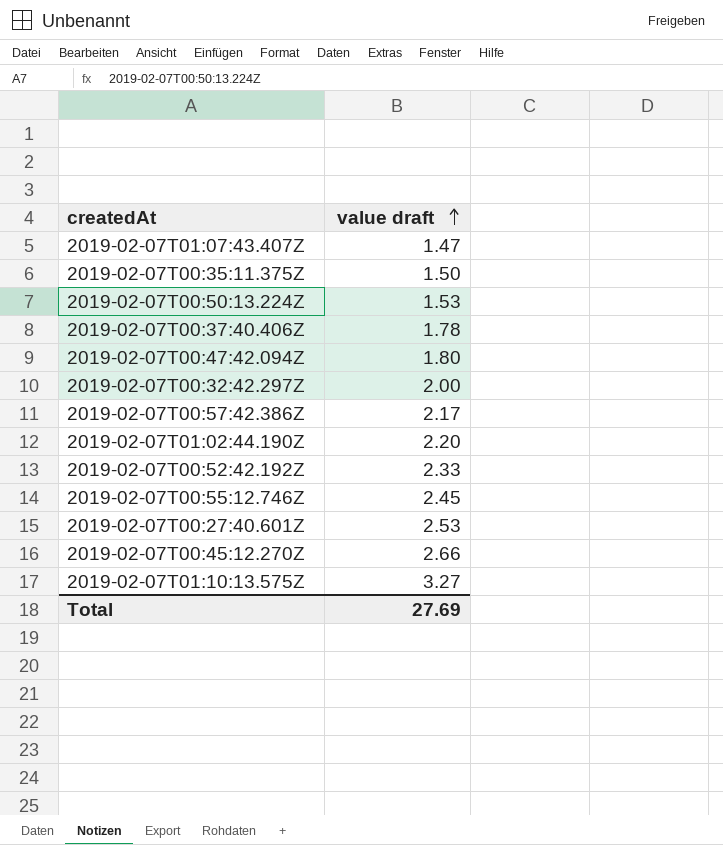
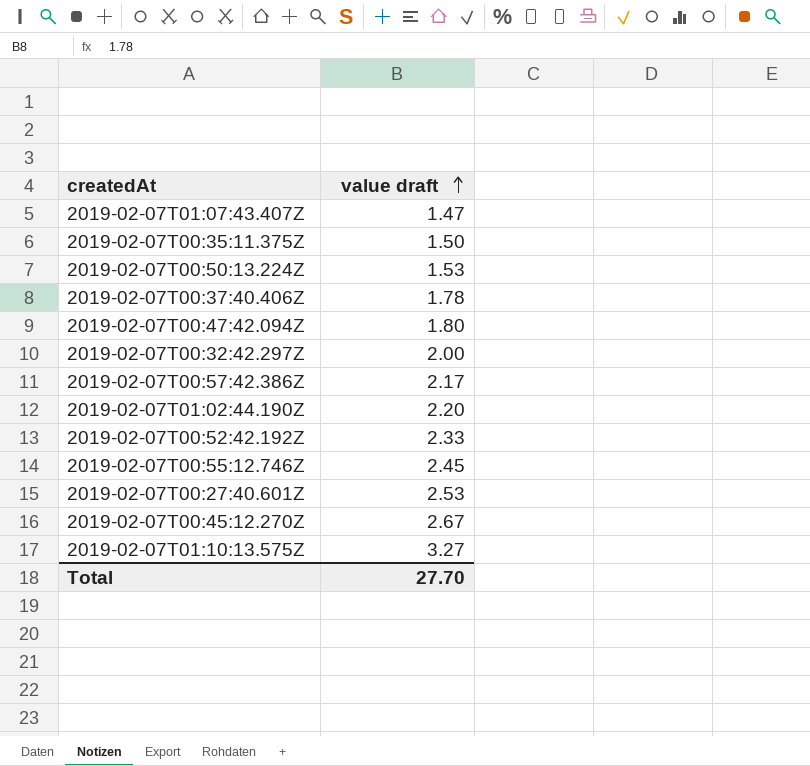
2019-02-07T00:45:12.270Z | value draft: 2.66 -> 2.67
Total | value draft: 27.69 -> 27.70

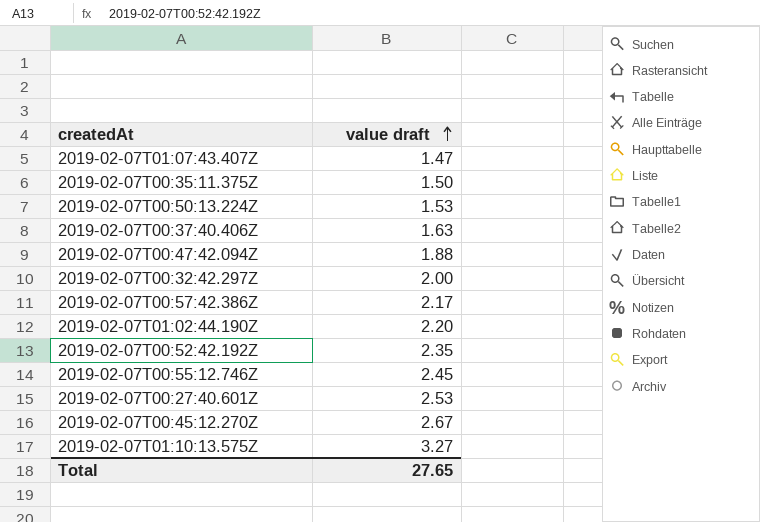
2019-02-07T00:37:40.406Z | value draft: 1.78 -> 1.63
2019-02-07T00:47:42.094Z | value draft: 1.80 -> 1.88
2019-02-07T00:52:42.192Z | value draft: 2.33 -> 2.35
Total | value draft: 27.70 -> 27.65

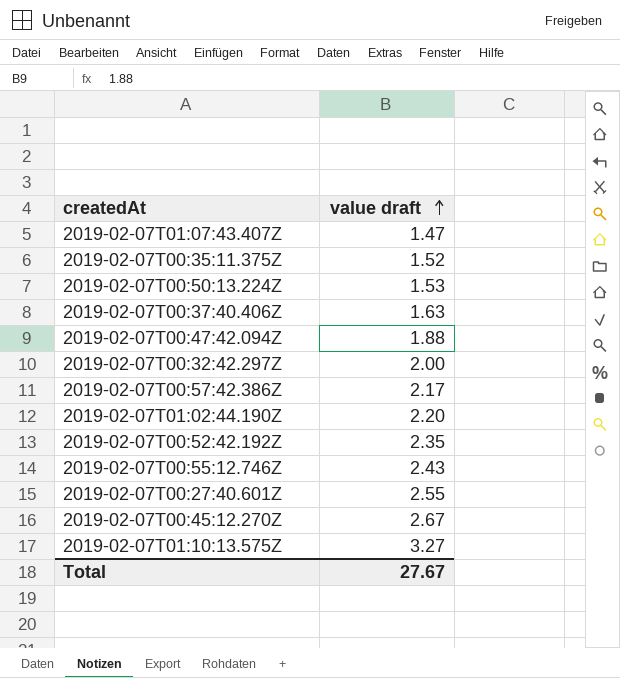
2019-02-07T00:35:11.375Z | value draft: 1.50 -> 1.52
2019-02-07T00:55:12.746Z | value draft: 2.45 -> 2.43
2019-02-07T00:27:40.601Z | value draft: 2.53 -> 2.55
Total | value draft: 27.65 -> 27.67

